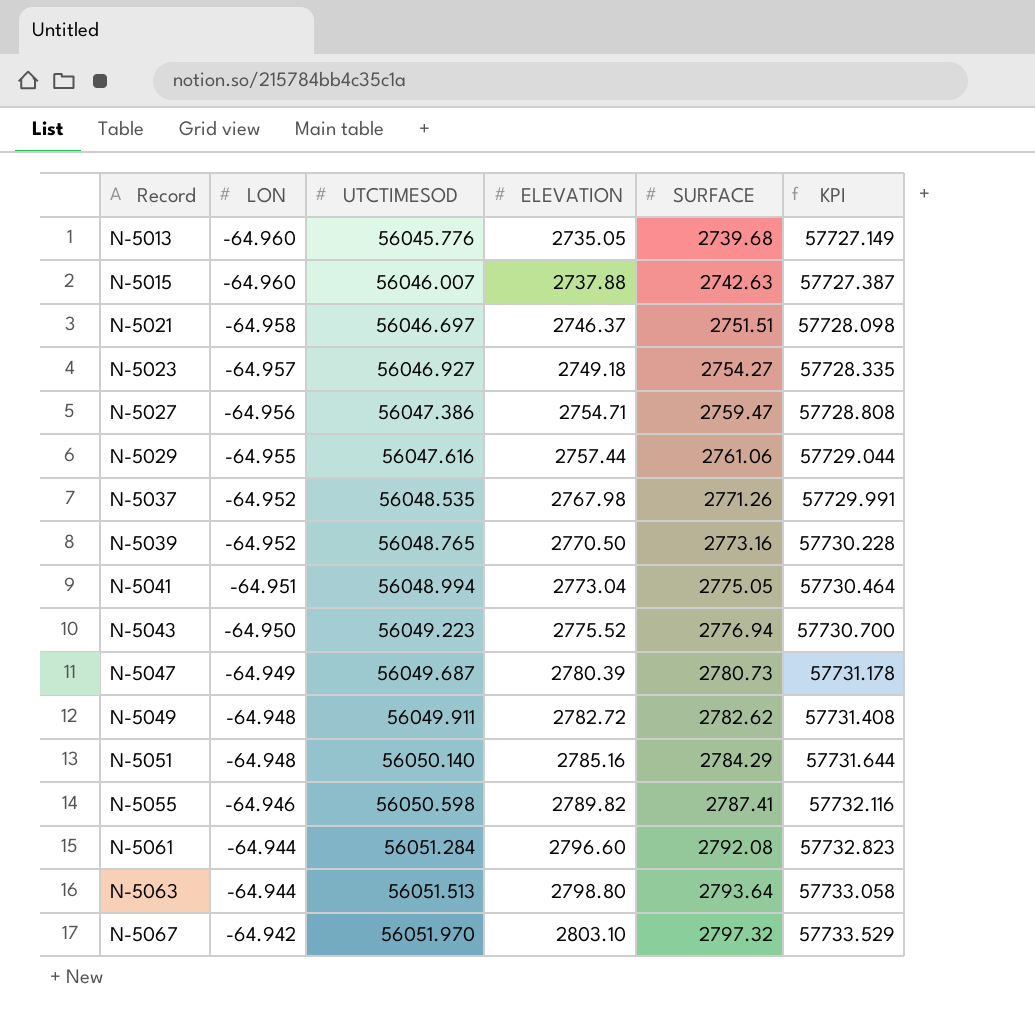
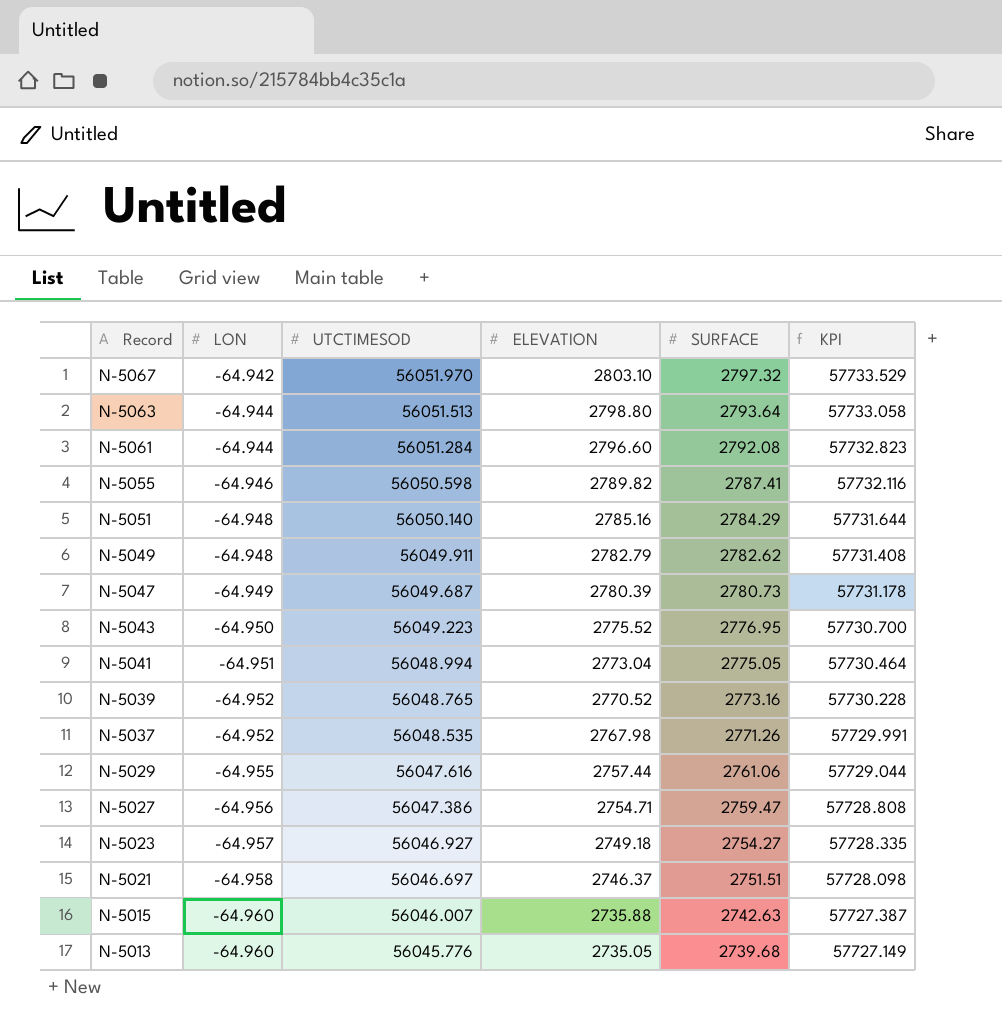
row order: Record ascending -> Record descending
N-5049 | ELEVATION: 2782.72 -> 2782.79
N-5043 | SURFACE: 2776.94 -> 2776.95
N-5039 | ELEVATION: 2770.50 -> 2770.52
N-5015 | ELEVATION: 2737.88 -> 2735.88

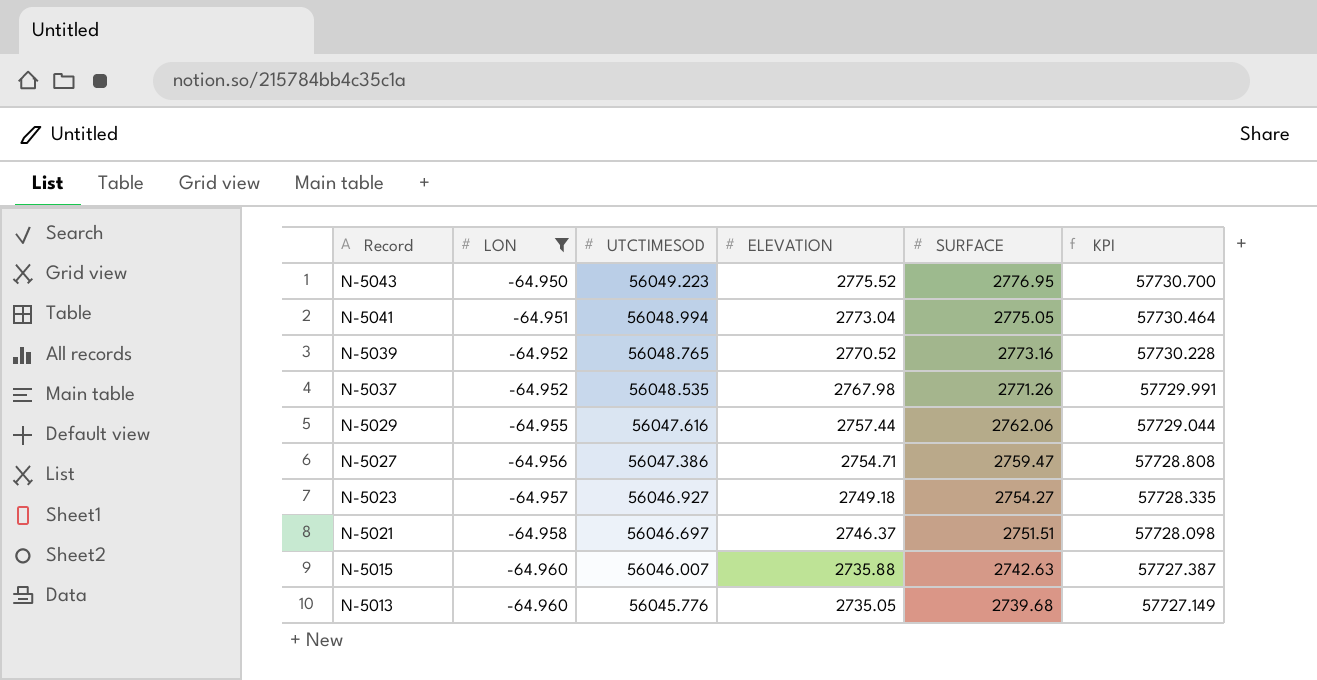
filter: none -> LON <= -64.950
N-5029 | SURFACE: 2761.06 -> 2762.06

